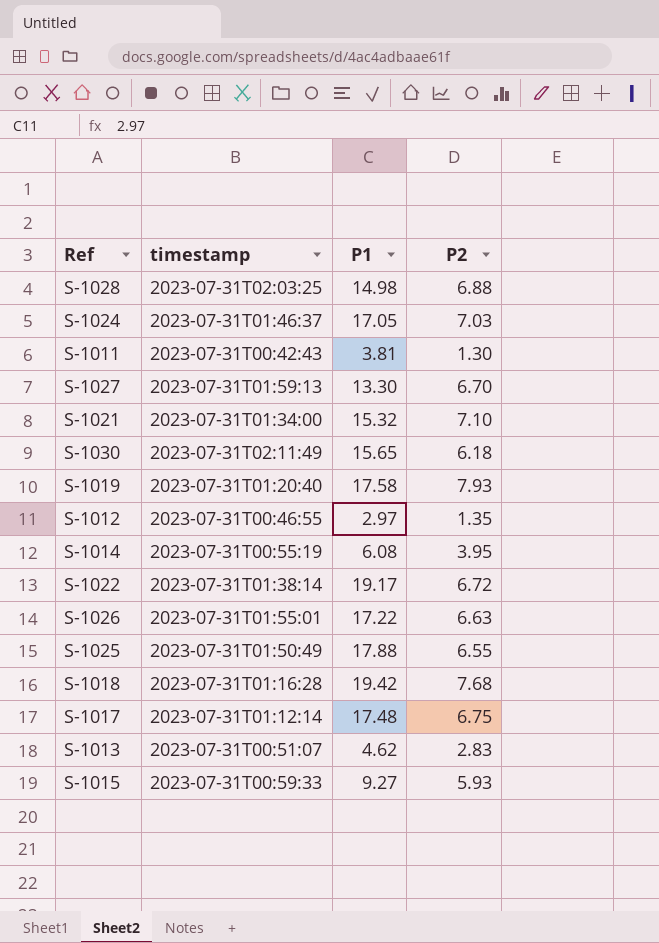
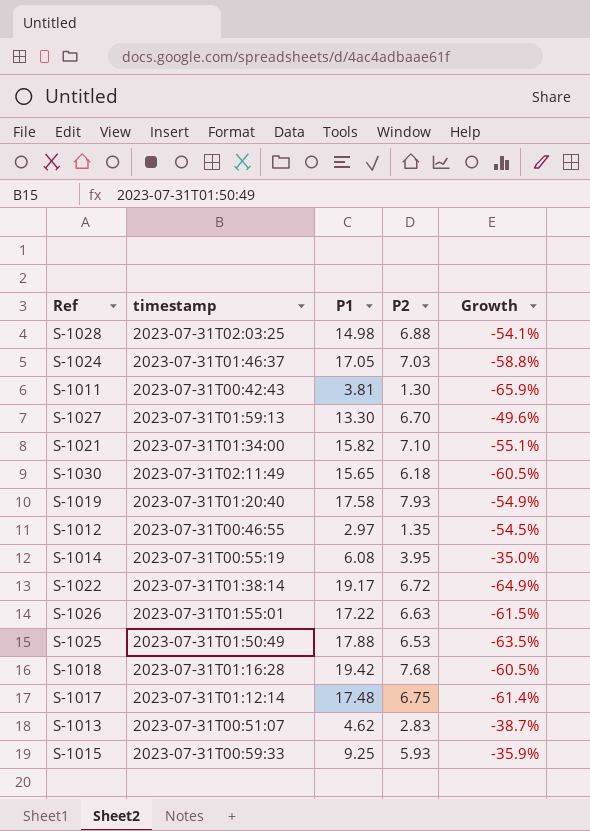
column Growth | formula: none -> ([P2] - [P1]) / [P1]
S-1021 | P1: 15.32 -> 15.82
S-1025 | P2: 6.55 -> 6.53
S-1015 | P1: 9.27 -> 9.25

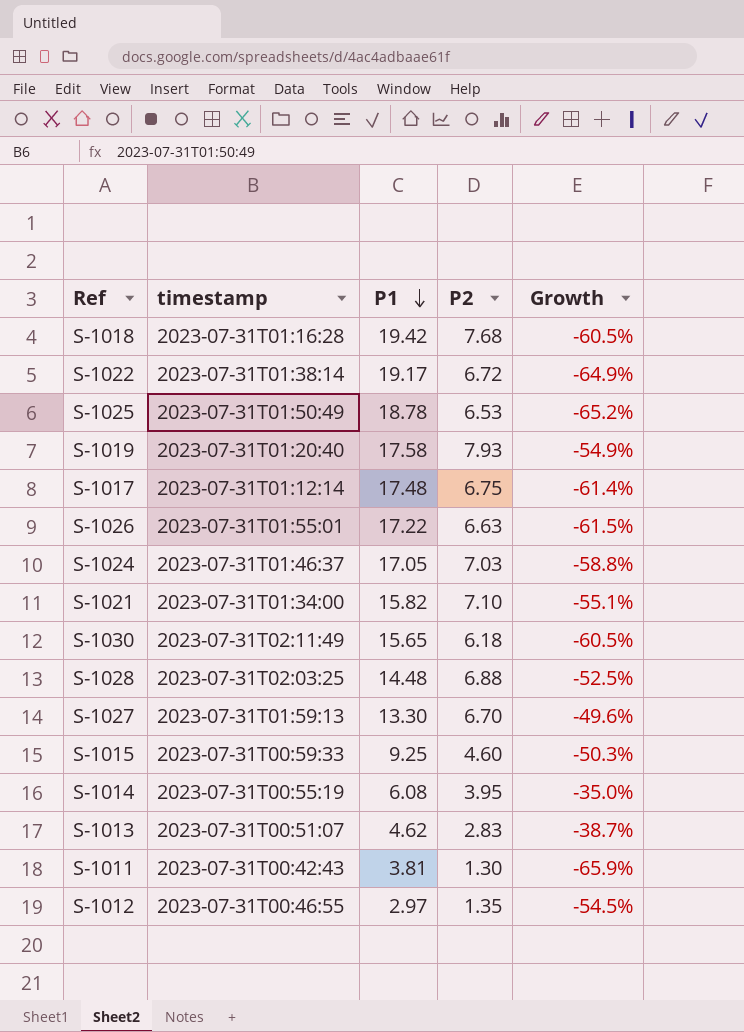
row order: none -> P1 descending
S-1025 | P1: 17.88 -> 18.78
S-1025 | Growth: -63.5% -> -65.2%
S-1028 | P1: 14.98 -> 14.48
S-1028 | Growth: -54.1% -> -52.5%
S-1015 | P2: 5.93 -> 4.60
S-1015 | Growth: -35.9% -> -50.3%

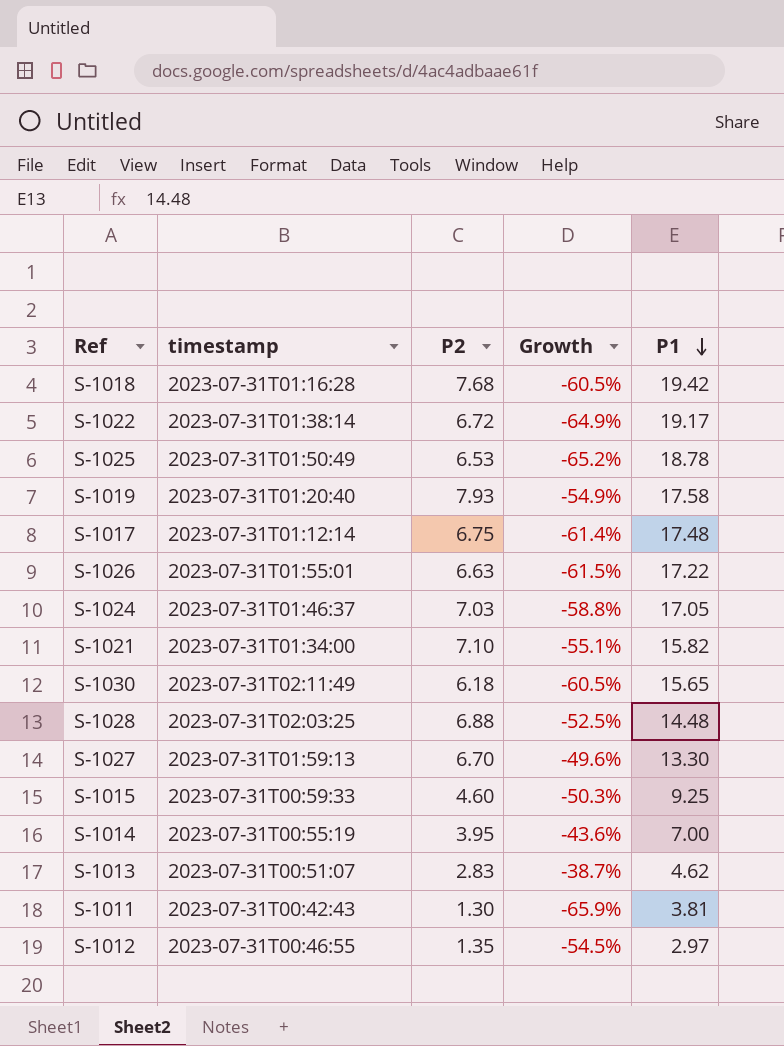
column P1 | position: 3 -> 5
S-1014 | Growth: -35.0% -> -43.6%
S-1014 | P1: 6.08 -> 7.00

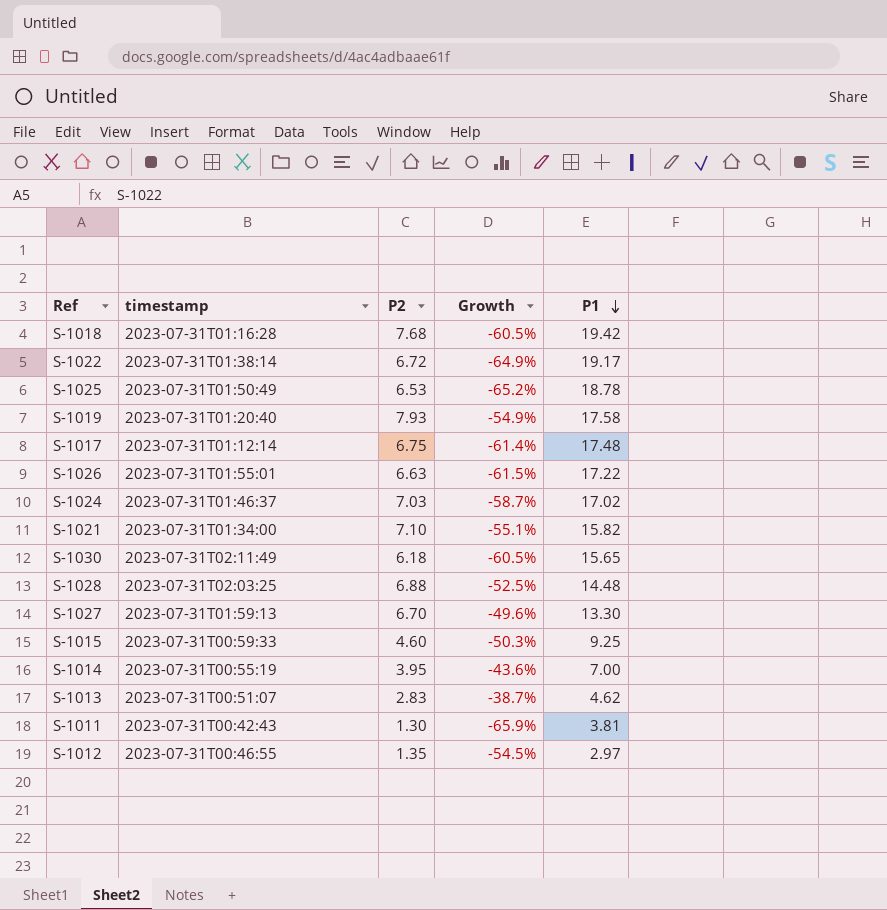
S-1024 | Growth: -58.8% -> -58.7%
S-1024 | P1: 17.05 -> 17.02

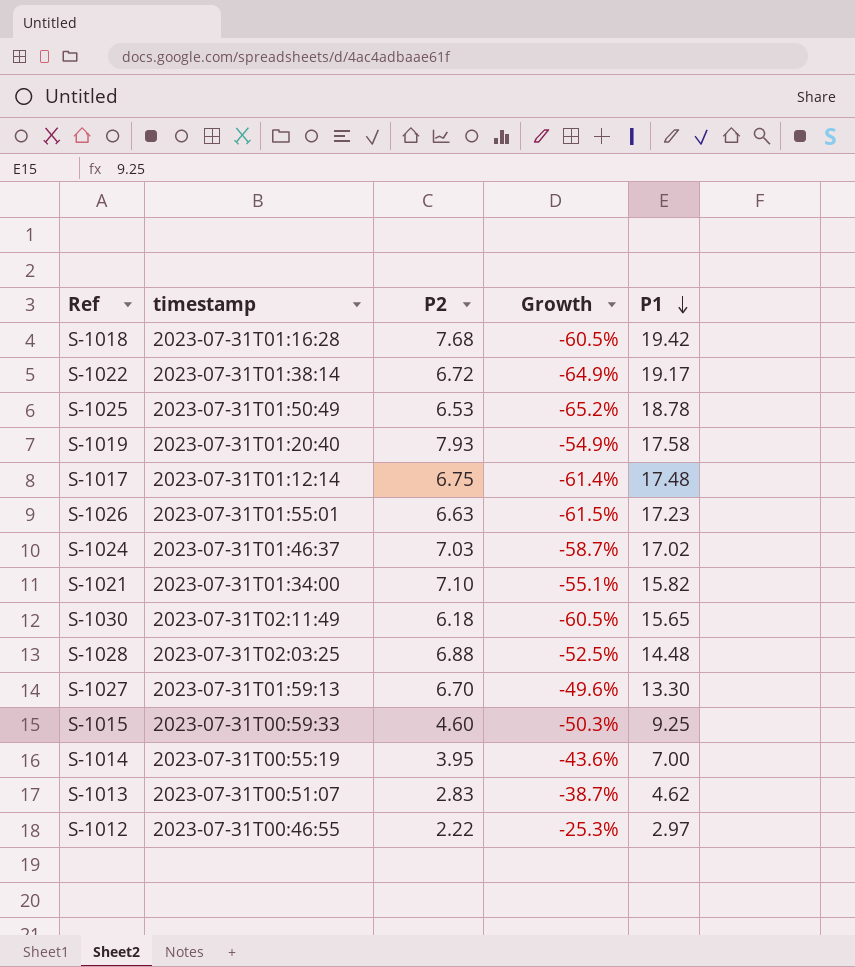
row S-1011: 2023-07-31T00:42:43 | 1.30 | -65.9% | 3.81 -> none
S-1026 | P1: 17.22 -> 17.23
S-1012 | P2: 1.35 -> 2.22
S-1012 | Growth: -54.5% -> -25.3%

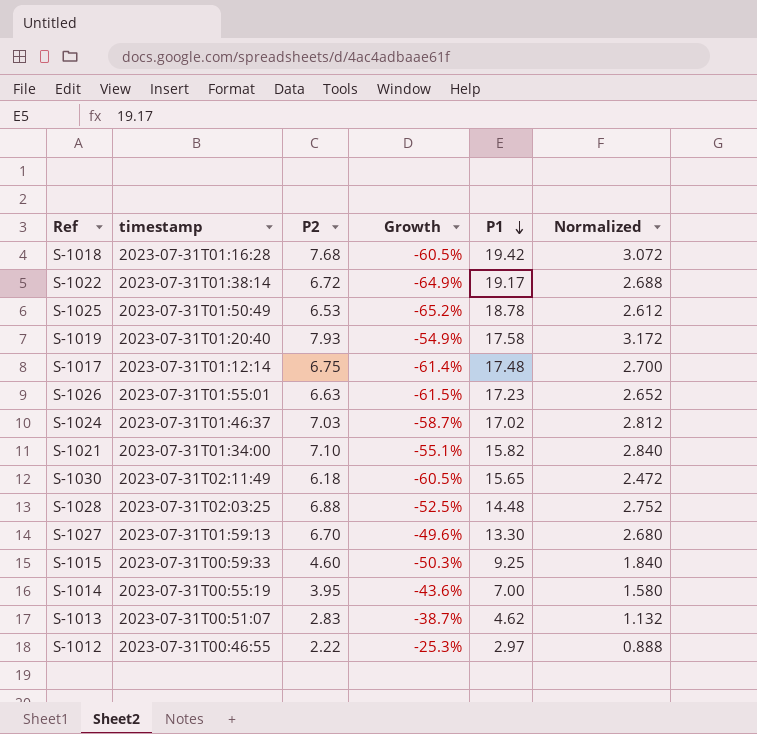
column Normalized | formula: none -> [P2] * 0.4

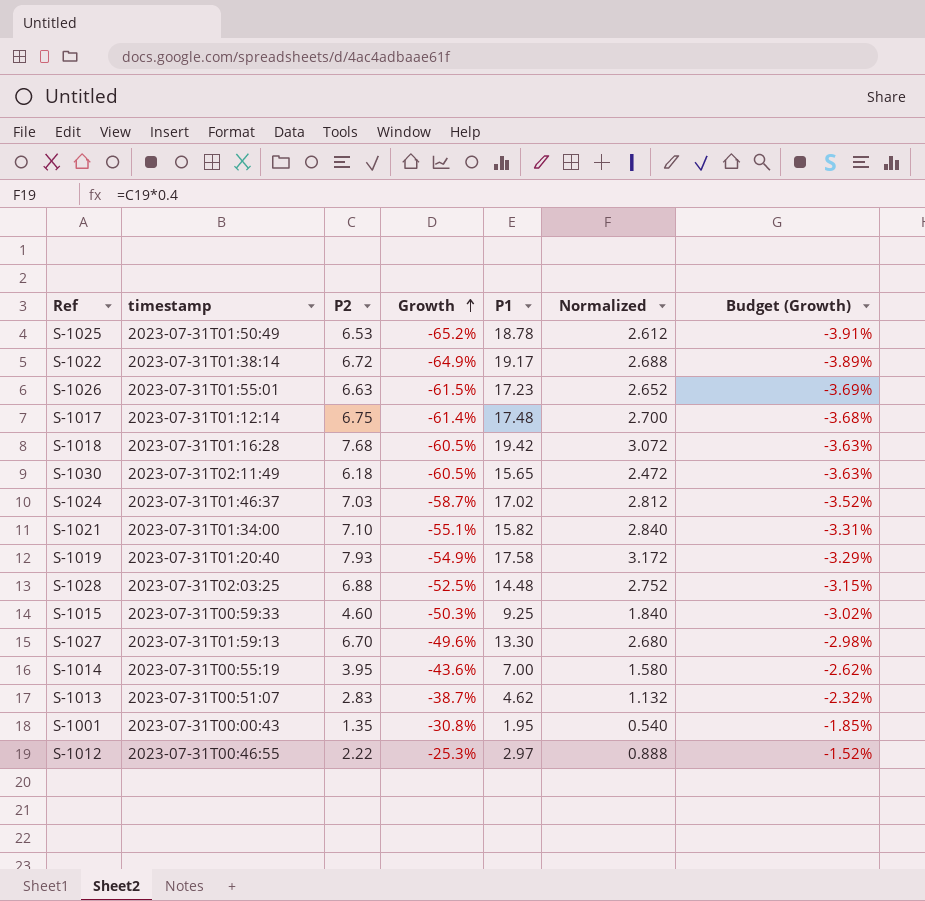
row order: P1 descending -> Growth ascending
column Budget (Growth) | formula: none -> [Growth] * 0.06
row S-1001: none -> 2023-07-31T00:00:43 | 1.35 | -30.8% | 1.95 | 0.540 | -1.85%

